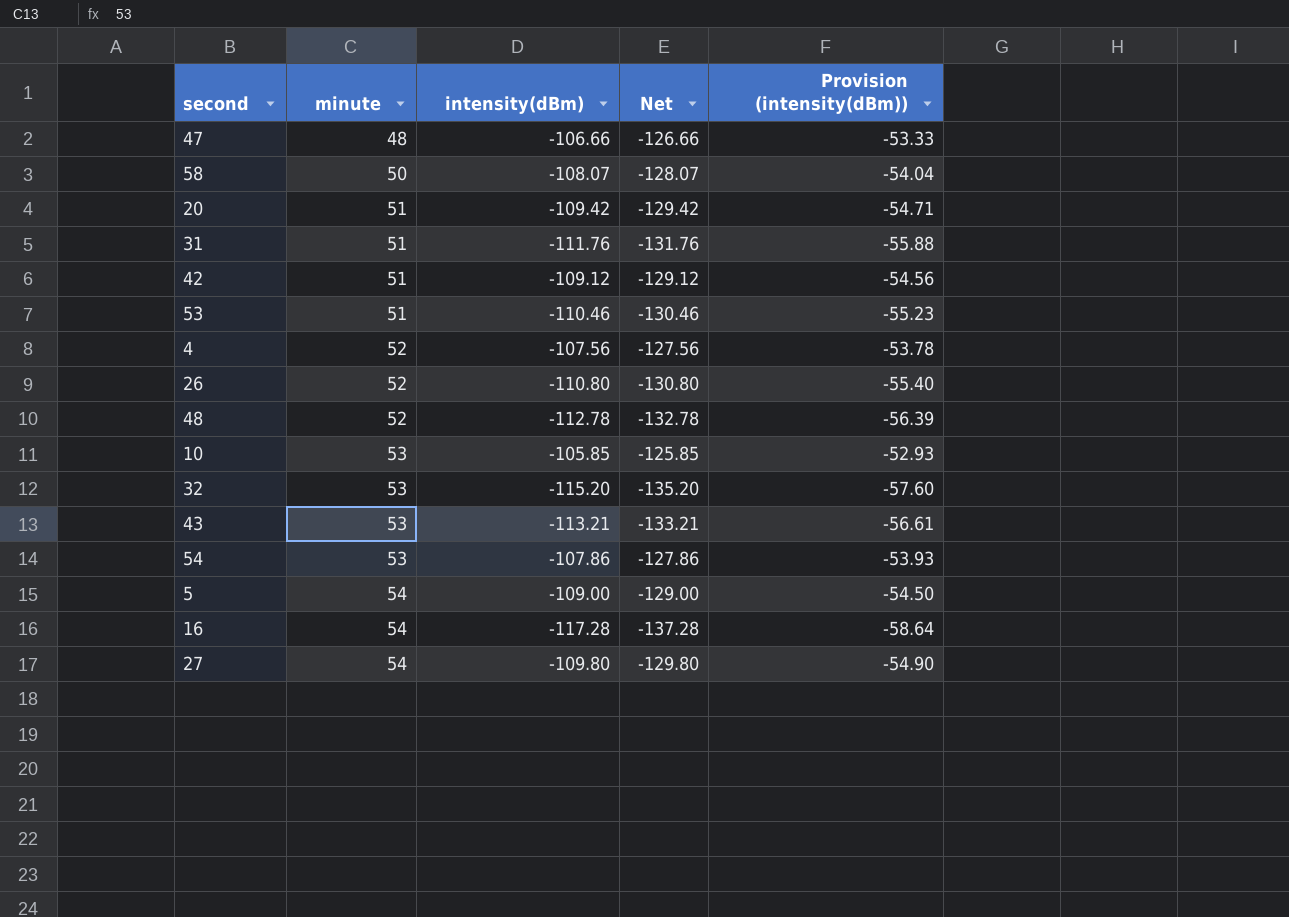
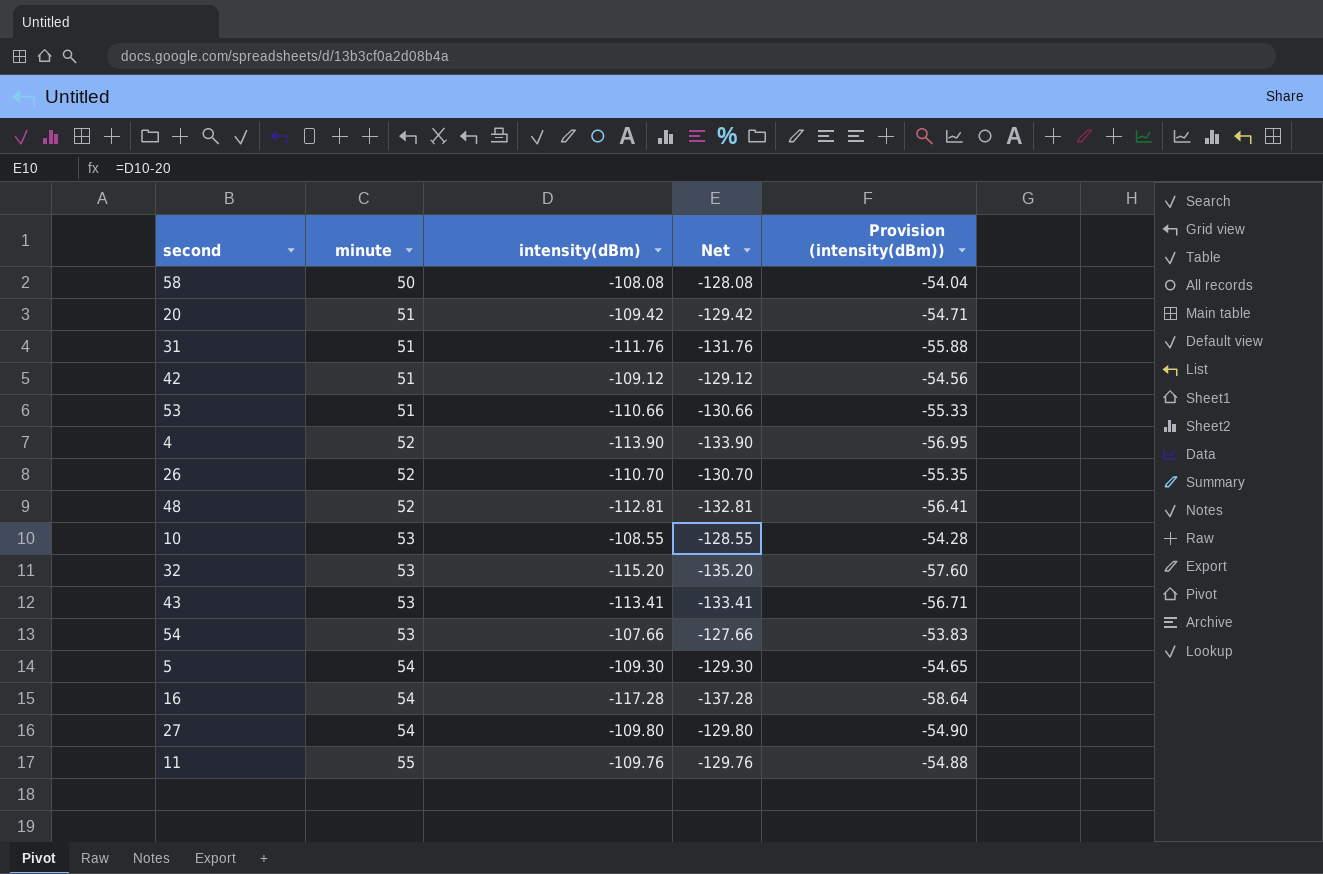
row 47: 48 | -106.66 | -126.66 | -53.33 -> none
58 | intensity(dBm): -108.07 -> -108.08
58 | Net: -128.07 -> -128.08
53 | intensity(dBm): -110.46 -> -110.66
53 | Net: -130.46 -> -130.66
53 | Provision (intensity(dBm)): -55.23 -> -55.33
4 | intensity(dBm): -107.56 -> -113.90
4 | Net: -127.56 -> -133.90
4 | Provision (intensity(dBm)): -53.78 -> -56.95
26 | intensity(dBm): -110.80 -> -110.70
26 | Net: -130.80 -> -130.70
26 | Provision (intensity(dBm)): -55.40 -> -55.35
48 | intensity(dBm): -112.78 -> -112.81
48 | Net: -132.78 -> -132.81
48 | Provision (intensity(dBm)): -56.39 -> -56.41
10 | intensity(dBm): -105.85 -> -108.55
10 | Net: -125.85 -> -128.55
10 | Provision (intensity(dBm)): -52.93 -> -54.28
43 | intensity(dBm): -113.21 -> -113.41
43 | Net: -133.21 -> -133.41
43 | Provision (intensity(dBm)): -56.61 -> -56.71
54 | intensity(dBm): -107.86 -> -107.66
54 | Net: -127.86 -> -127.66
54 | Provision (intensity(dBm)): -53.93 -> -53.83
5 | intensity(dBm): -109.00 -> -109.30
5 | Net: -129.00 -> -129.30
5 | Provision (intensity(dBm)): -54.50 -> -54.65
row 11: none -> 55 | -109.76 | -129.76 | -54.88

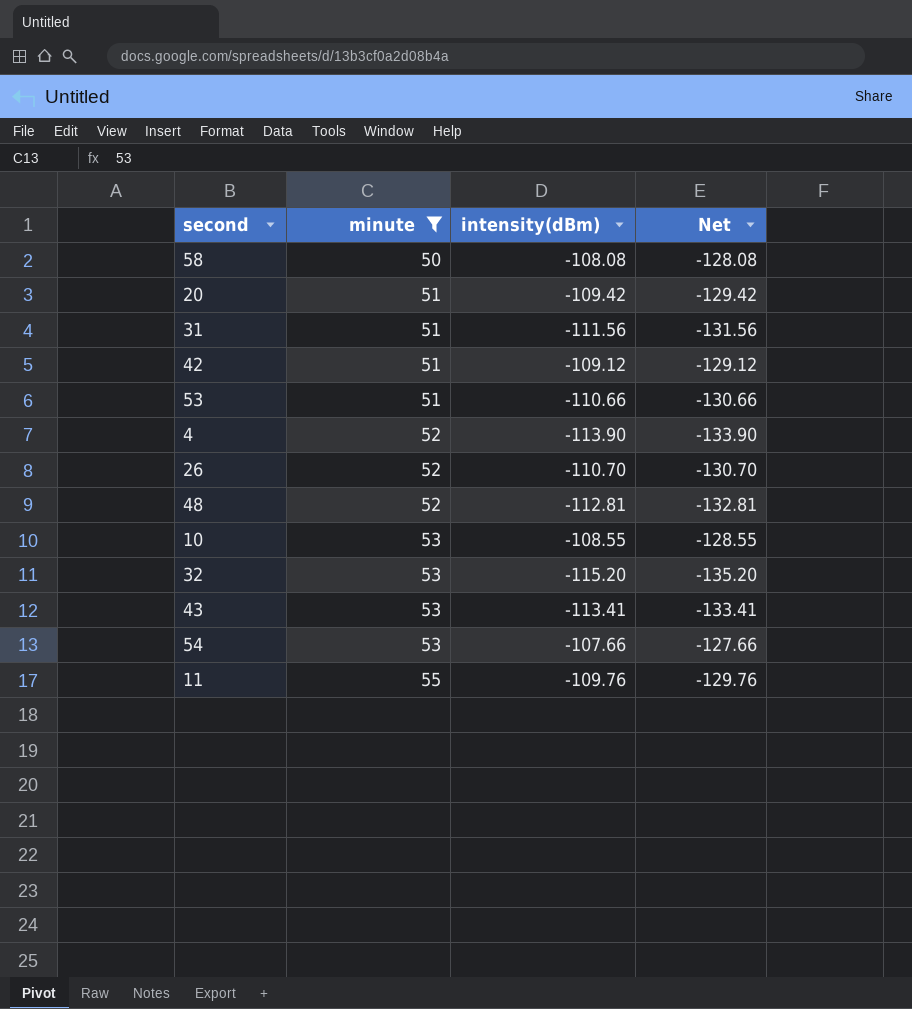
filter: none -> minute != 54
column Provision (intensity(dBm)) | formula: [intensity(dBm)] * 0.5 -> none
31 | intensity(dBm): -111.76 -> -111.56
31 | Net: -131.76 -> -131.56

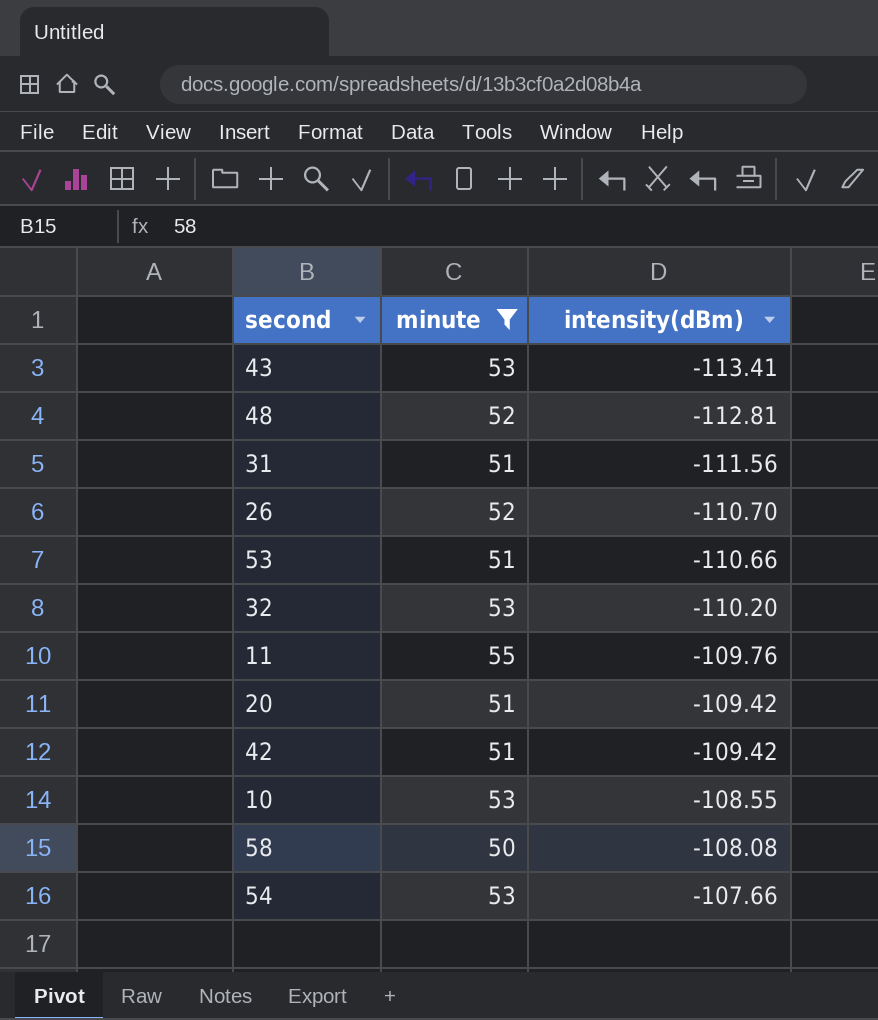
row order: minute ascending -> intensity(dBm) ascending
column Net | formula: [intensity(dBm)] - 20 -> none
row 4: 52 | -113.90 | -133.90 -> none
32 | intensity(dBm): -115.20 -> -110.20
42 | intensity(dBm): -109.12 -> -109.42

